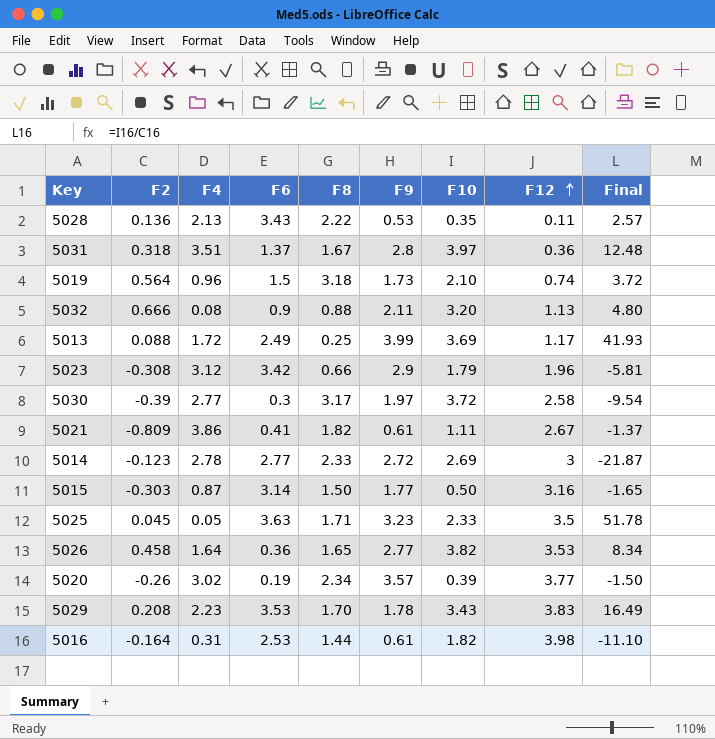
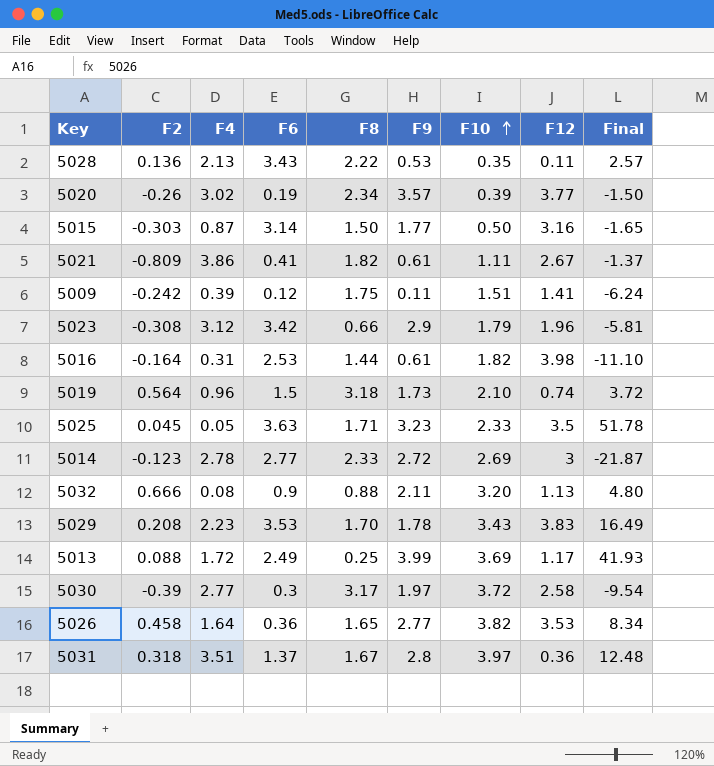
row order: F12 ascending -> F10 ascending
row 5009: none -> -0.242 | 0.39 | 0.12 | 1.75 | 0.11 | 1.51 | 1.41 | -6.24

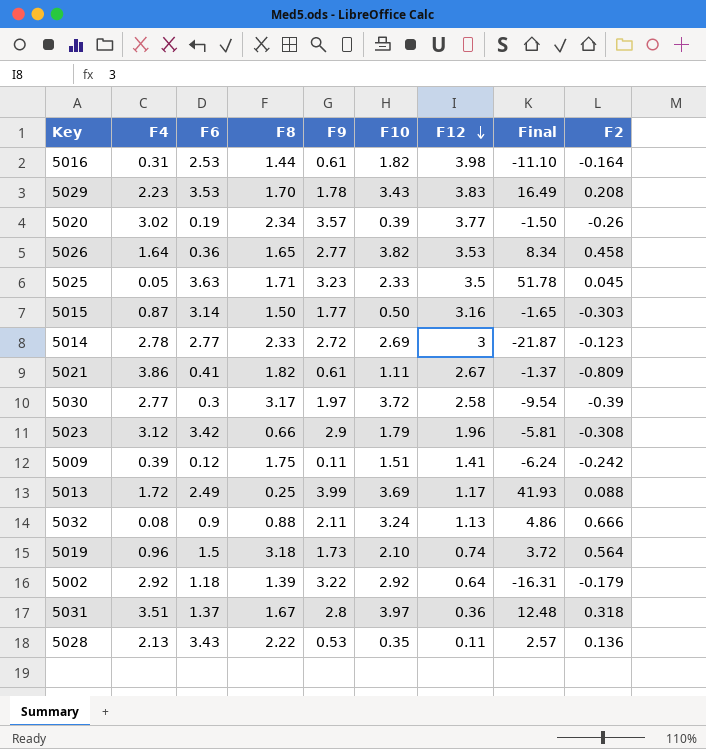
row order: F10 ascending -> F12 descending
column F2 | position: 2 -> 9
5032 | F10: 3.20 -> 3.24
5032 | Final: 4.80 -> 4.86
row 5002: none -> 2.92 | 1.18 | 1.39 | 3.22 | 2.92 | 0.64 | -16.31 | -0.179

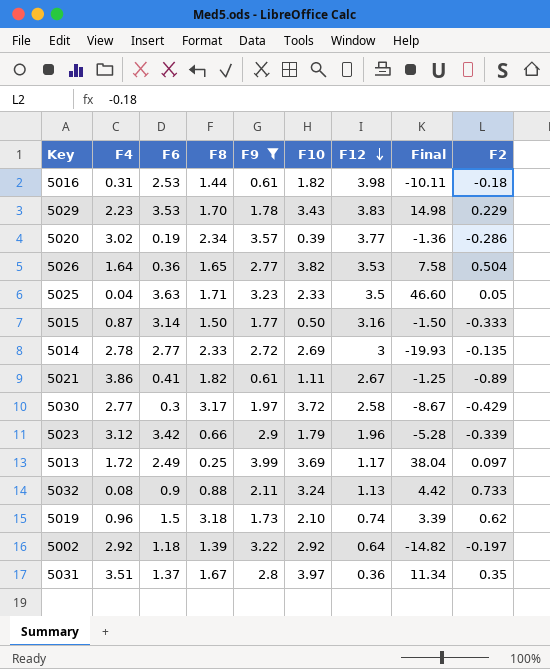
filter: none -> F9 >= 0.61
5016 | Final: -11.10 -> -10.11
5016 | F2: -0.164 -> -0.18
5029 | Final: 16.49 -> 14.98
5029 | F2: 0.208 -> 0.229
5020 | Final: -1.50 -> -1.36
5020 | F2: -0.26 -> -0.286
5026 | Final: 8.34 -> 7.58
5026 | F2: 0.458 -> 0.504
5025 | F4: 0.05 -> 0.04
5025 | Final: 51.78 -> 46.60
5025 | F2: 0.045 -> 0.05
5015 | Final: -1.65 -> -1.50
5015 | F2: -0.303 -> -0.333
5014 | Final: -21.87 -> -19.93
5014 | F2: -0.123 -> -0.135
5021 | Final: -1.37 -> -1.25
5021 | F2: -0.809 -> -0.89
5030 | Final: -9.54 -> -8.67
5030 | F2: -0.39 -> -0.429
5023 | Final: -5.81 -> -5.28
5023 | F2: -0.308 -> -0.339
5013 | Final: 41.93 -> 38.04
5013 | F2: 0.088 -> 0.097
5032 | Final: 4.86 -> 4.42
5032 | F2: 0.666 -> 0.733
5019 | Final: 3.72 -> 3.39
5019 | F2: 0.564 -> 0.62
5002 | Final: -16.31 -> -14.82
5002 | F2: -0.179 -> -0.197
5031 | Final: 12.48 -> 11.34
5031 | F2: 0.318 -> 0.35

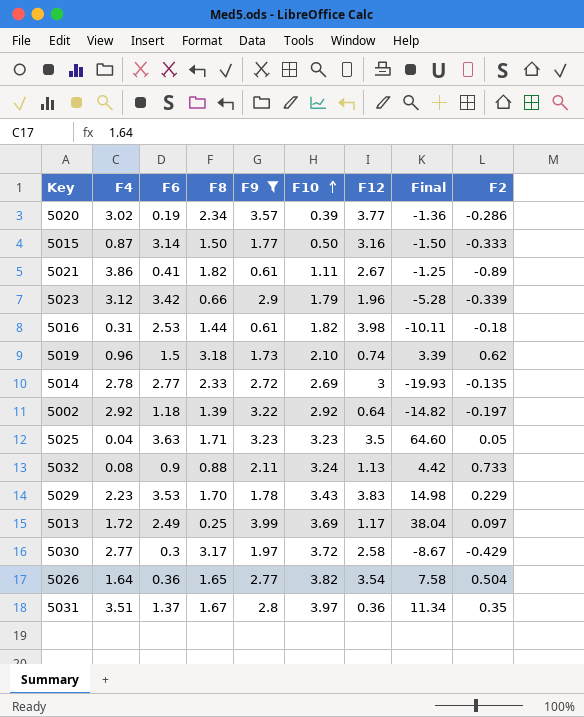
row order: F12 descending -> F10 ascending
5025 | F10: 2.33 -> 3.23
5025 | Final: 46.60 -> 64.60
5026 | F12: 3.53 -> 3.54

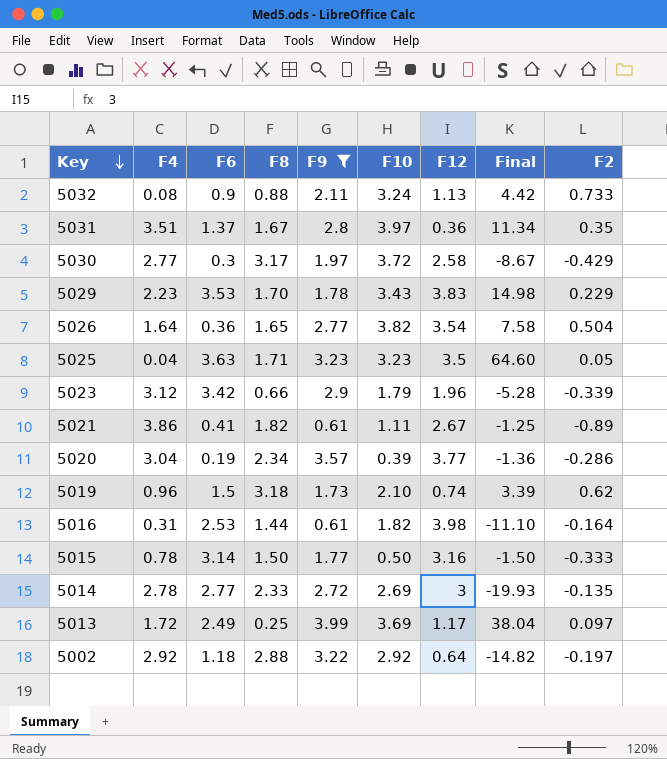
row order: F10 ascending -> Key descending
5020 | F4: 3.02 -> 3.04
5016 | Final: -10.11 -> -11.10
5016 | F2: -0.18 -> -0.164
5015 | F4: 0.87 -> 0.78
5002 | F8: 1.39 -> 2.88

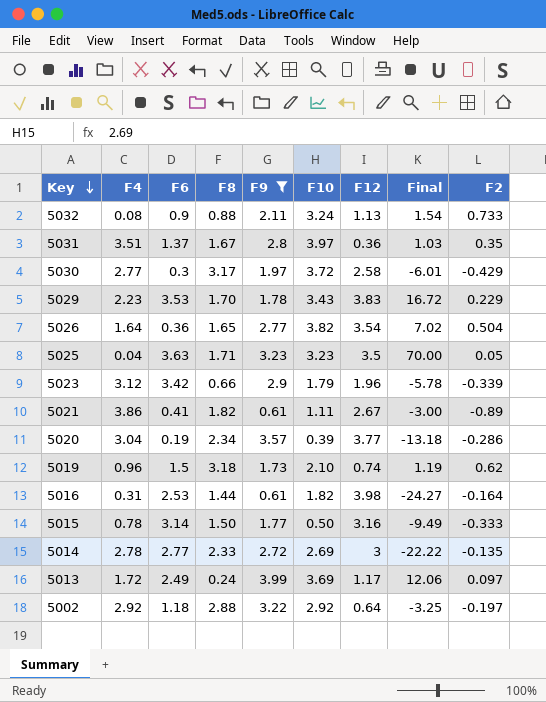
column Final | formula: [F10] / [F2] -> [F12] / [F2]
5013 | F8: 0.25 -> 0.24

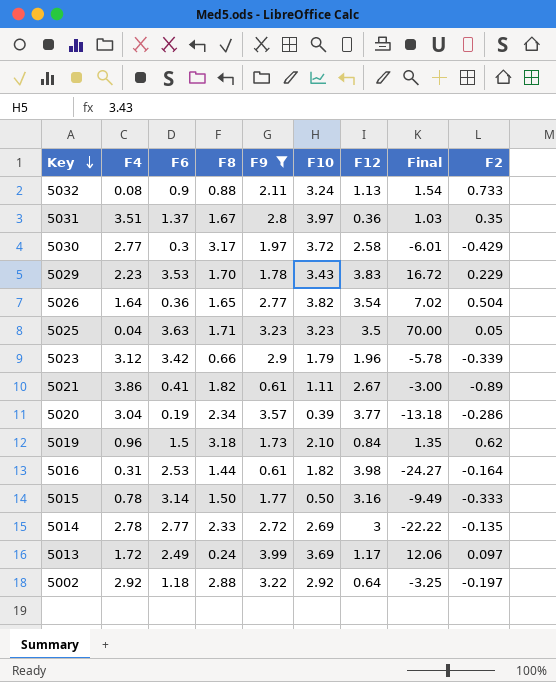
5019 | F12: 0.74 -> 0.84
5019 | Final: 1.19 -> 1.35

